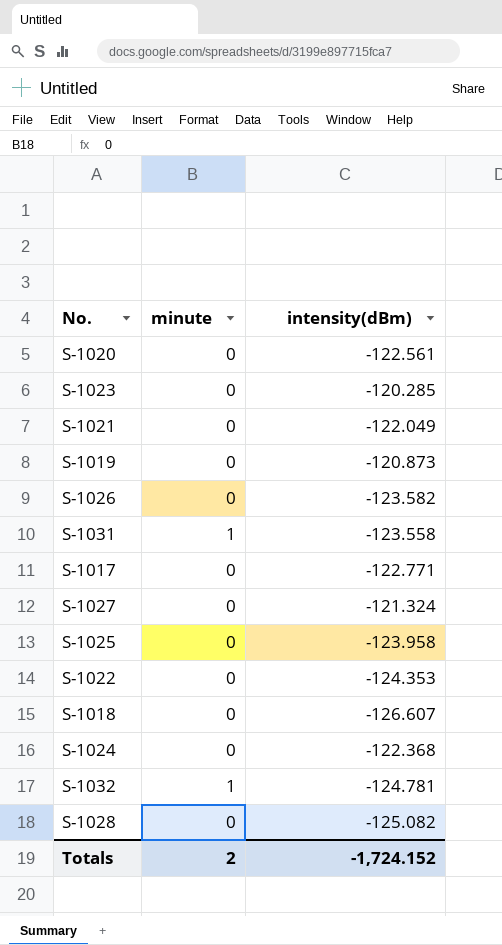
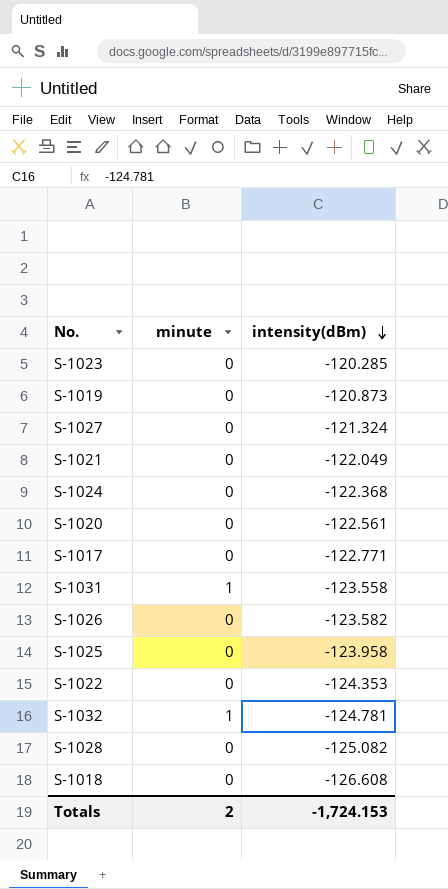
row order: none -> intensity(dBm) descending
S-1018 | intensity(dBm): -126.607 -> -126.608
Totals | intensity(dBm): -1,724.152 -> -1,724.153

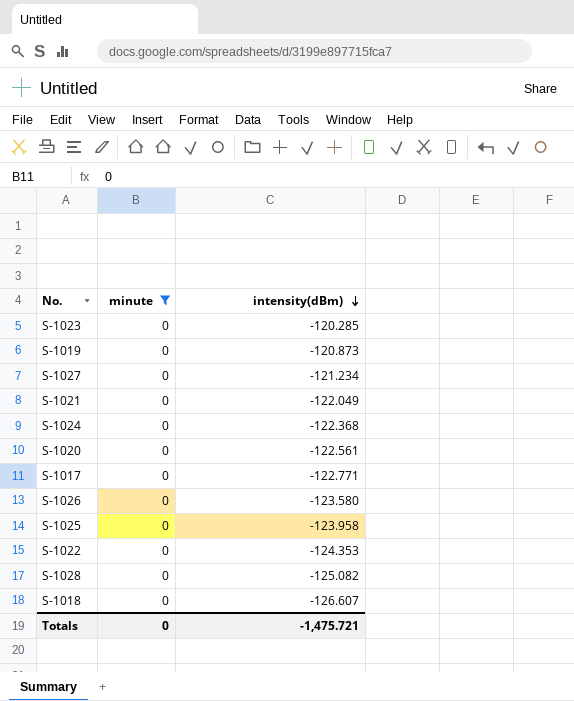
filter: none -> minute = 0
S-1027 | intensity(dBm): -121.324 -> -121.234
S-1026 | intensity(dBm): -123.582 -> -123.580
S-1018 | intensity(dBm): -126.608 -> -126.607
Totals | minute: 2 -> 0
Totals | intensity(dBm): -1,724.153 -> -1,475.721

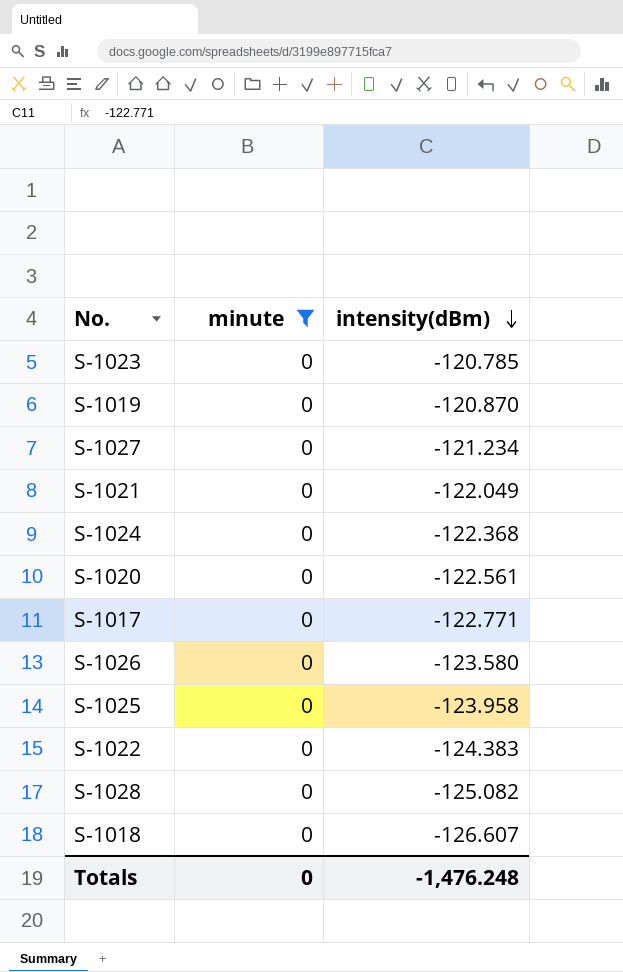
S-1023 | intensity(dBm): -120.285 -> -120.785
S-1019 | intensity(dBm): -120.873 -> -120.870
S-1022 | intensity(dBm): -124.353 -> -124.383
Totals | intensity(dBm): -1,475.721 -> -1,476.248

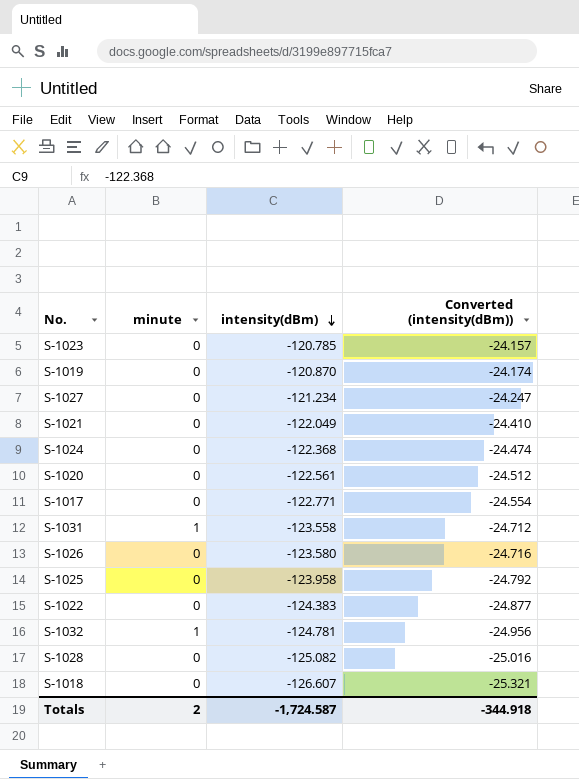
filter: minute = 0 -> none
column Converted (intensity(dBm)) | formula: none -> [intensity(dBm)] * 0.2
Totals | minute: 0 -> 2
Totals | intensity(dBm): -1,476.248 -> -1,724.587

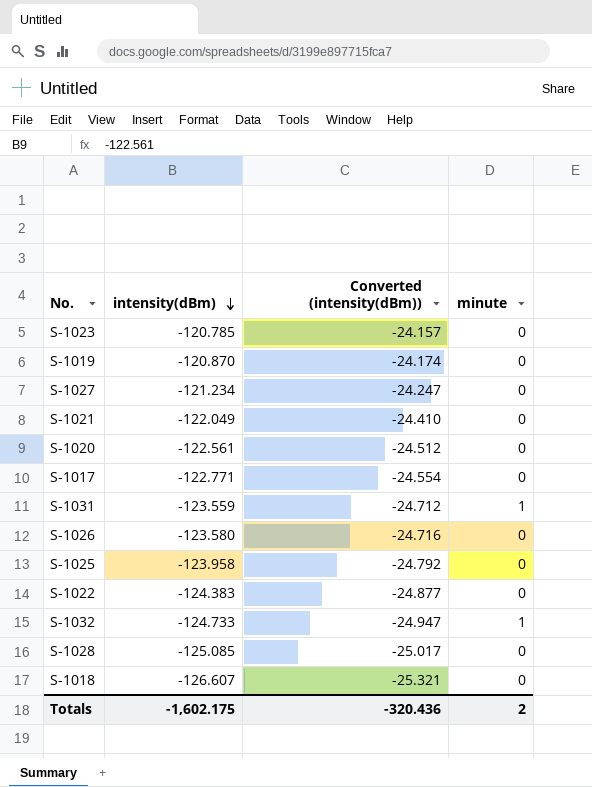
column minute | position: 2 -> 4
row S-1024: 0 | -122.368 | -24.474 -> none
S-1031 | intensity(dBm): -123.558 -> -123.559
S-1032 | intensity(dBm): -124.781 -> -124.733
S-1032 | Converted (intensity(dBm)): -24.956 -> -24.947
S-1028 | intensity(dBm): -125.082 -> -125.085
S-1028 | Converted (intensity(dBm)): -25.016 -> -25.017
Totals | intensity(dBm): -1,724.587 -> -1,602.175
Totals | Converted (intensity(dBm)): -344.918 -> -320.436

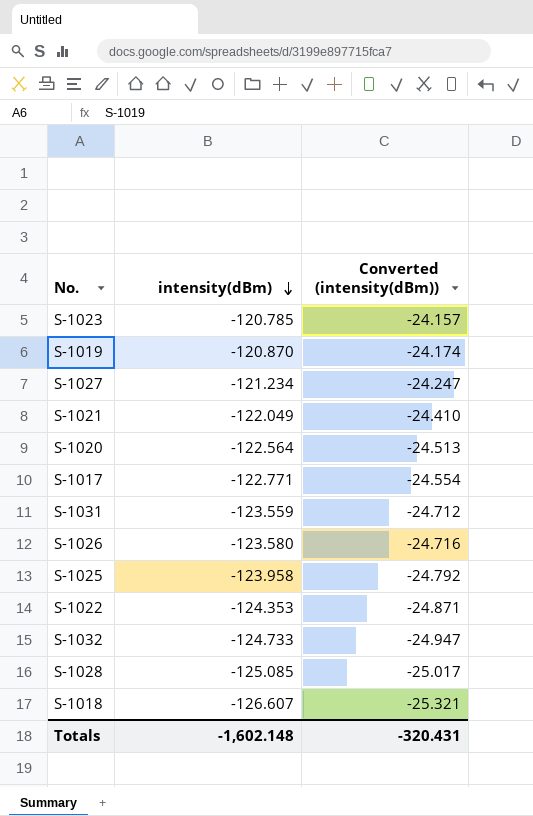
column minute | position: 4 -> none
S-1020 | intensity(dBm): -122.561 -> -122.564
S-1020 | Converted (intensity(dBm)): -24.512 -> -24.513
S-1022 | intensity(dBm): -124.383 -> -124.353
S-1022 | Converted (intensity(dBm)): -24.877 -> -24.871
Totals | intensity(dBm): -1,602.175 -> -1,602.148
Totals | Converted (intensity(dBm)): -320.436 -> -320.431

